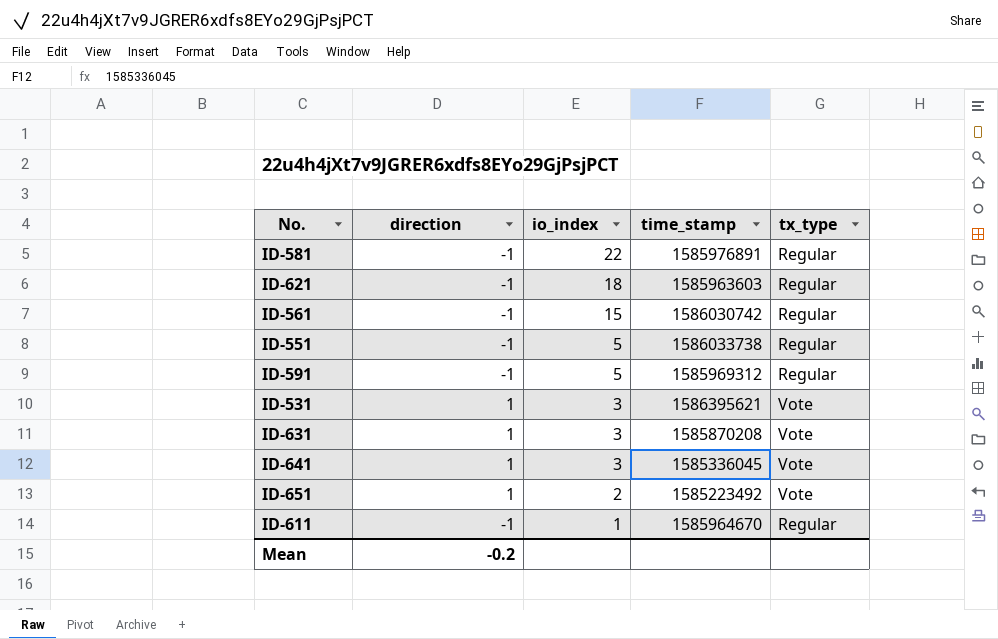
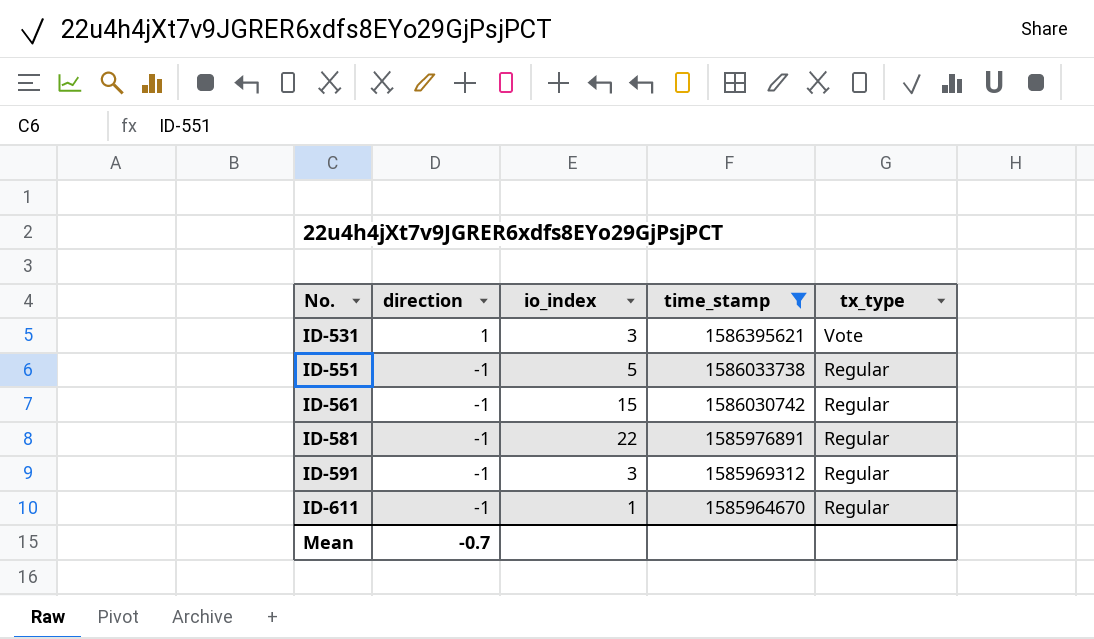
filter: none -> time_stamp >= 1585964670
row order: io_index descending -> No. ascending
ID-591 | io_index: 5 -> 3
Mean | direction: -0.2 -> -0.7

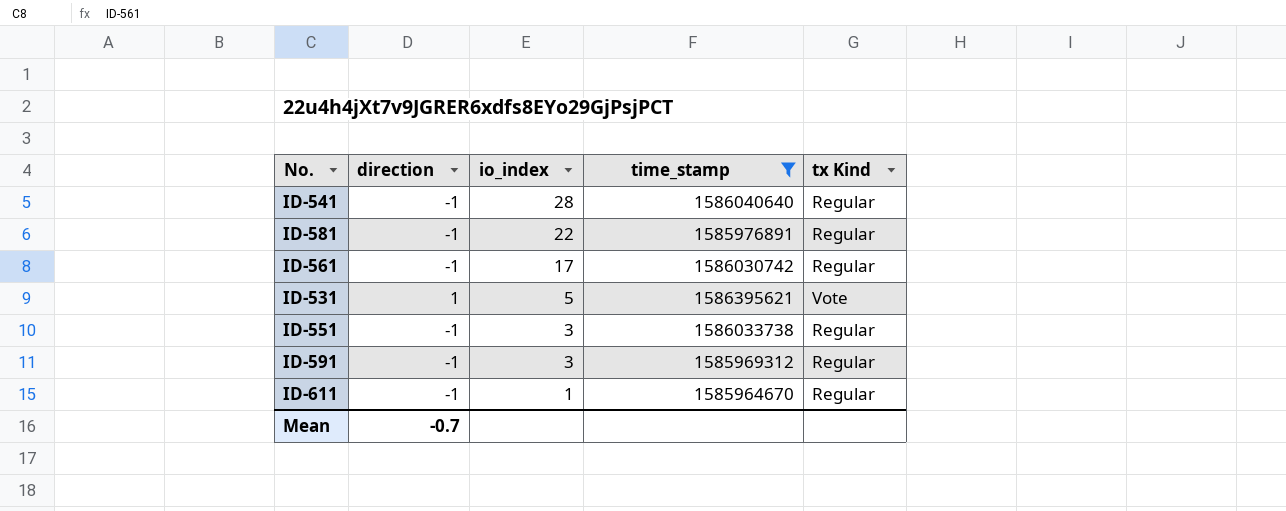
row order: No. ascending -> io_index descending
column name: tx_type -> tx Kind
row ID-541: none -> -1 | 28 | 1586040640 | Regular
ID-561 | io_index: 15 -> 17
ID-531 | io_index: 3 -> 5
ID-551 | io_index: 5 -> 3

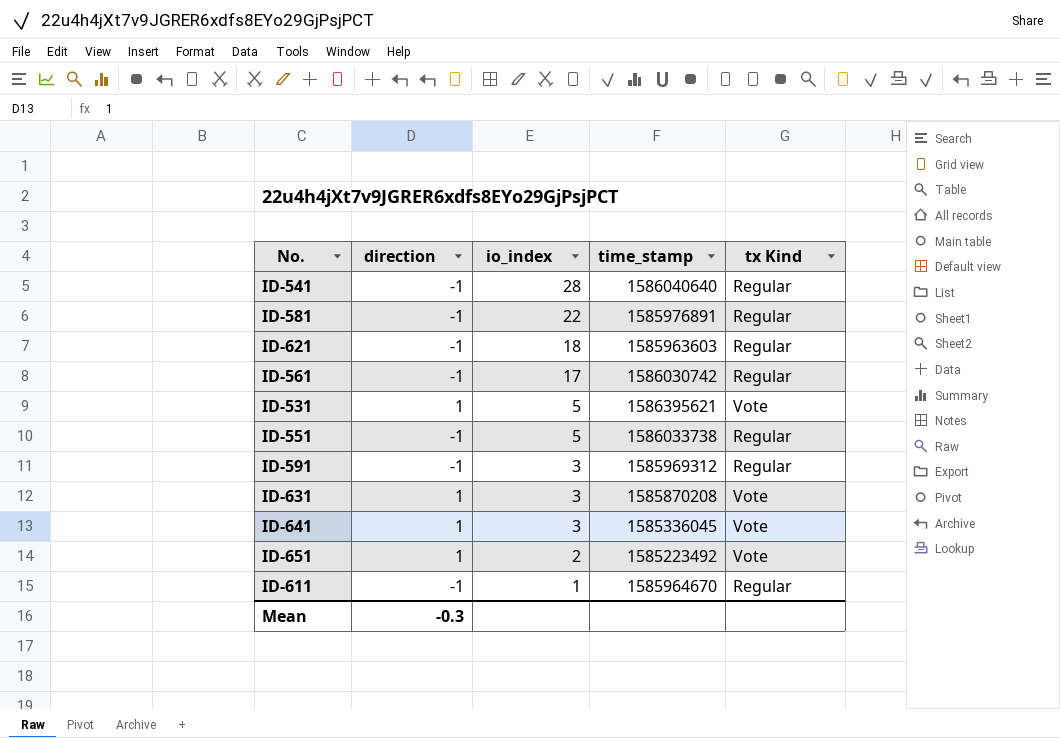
filter: time_stamp >= 1585964670 -> none
ID-551 | io_index: 3 -> 5
Mean | direction: -0.7 -> -0.3

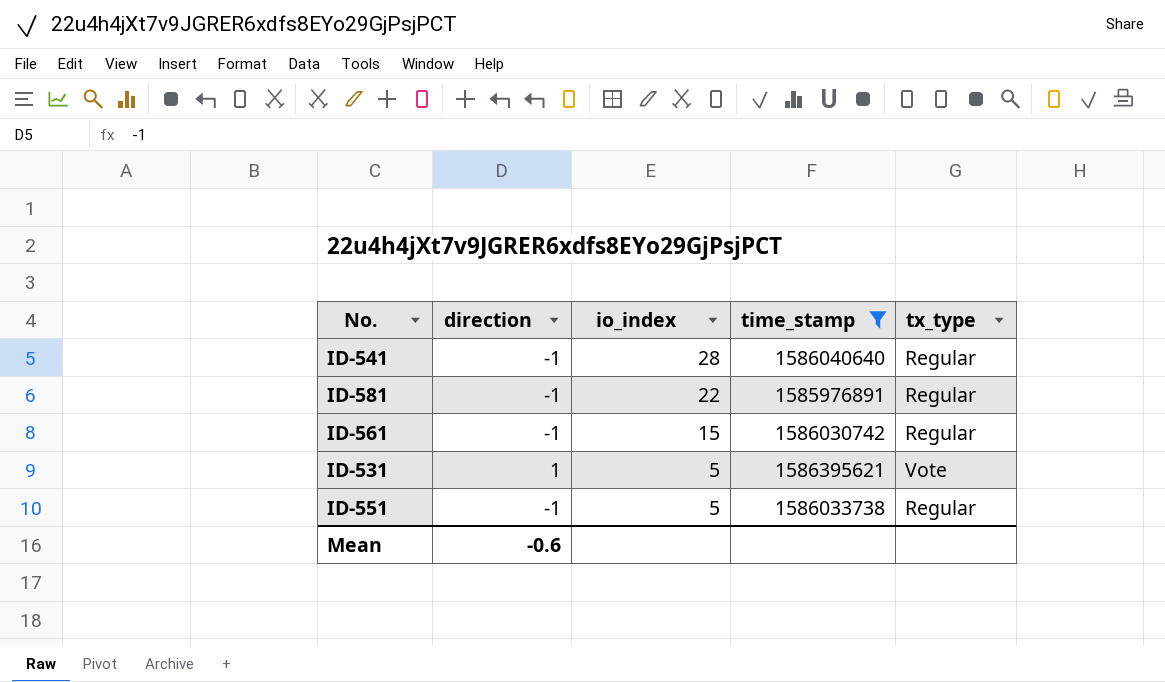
filter: none -> time_stamp >= 1585976891
column name: tx Kind -> tx_type
ID-561 | io_index: 17 -> 15
Mean | direction: -0.3 -> -0.6

